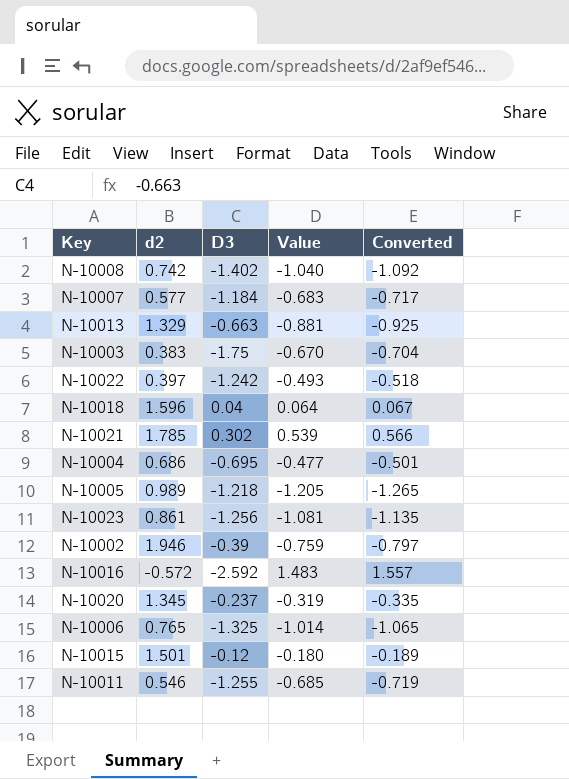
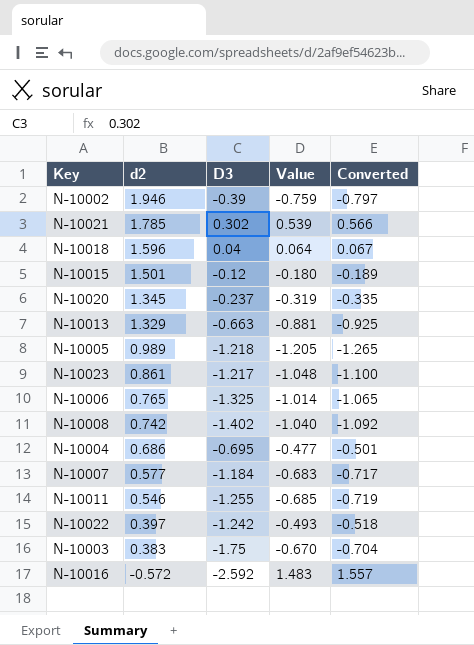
row order: none -> d2 descending
N-10023 | D3: -1.256 -> -1.217
N-10023 | Value: -1.081 -> -1.048
N-10023 | Converted: -1.135 -> -1.100

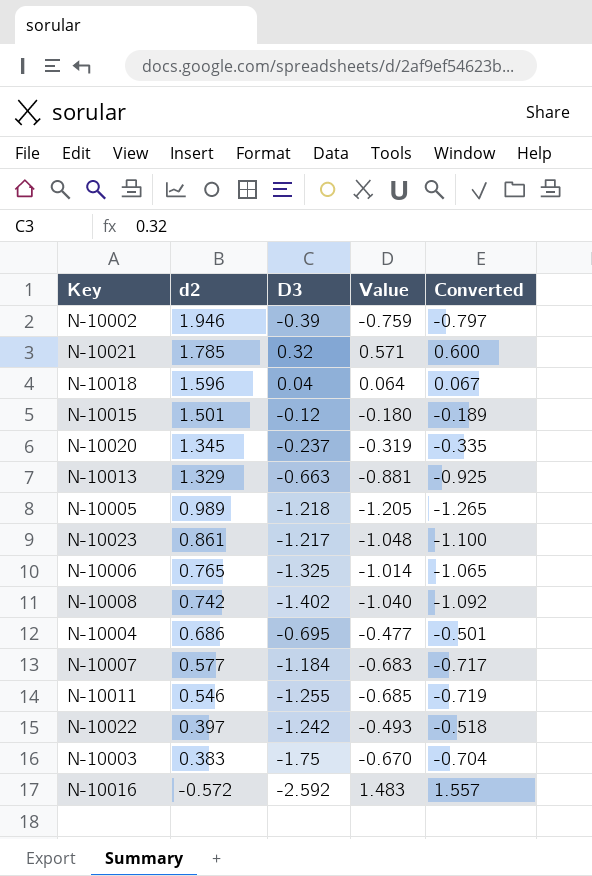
N-10021 | D3: 0.302 -> 0.32
N-10021 | Value: 0.539 -> 0.571
N-10021 | Converted: 0.566 -> 0.600

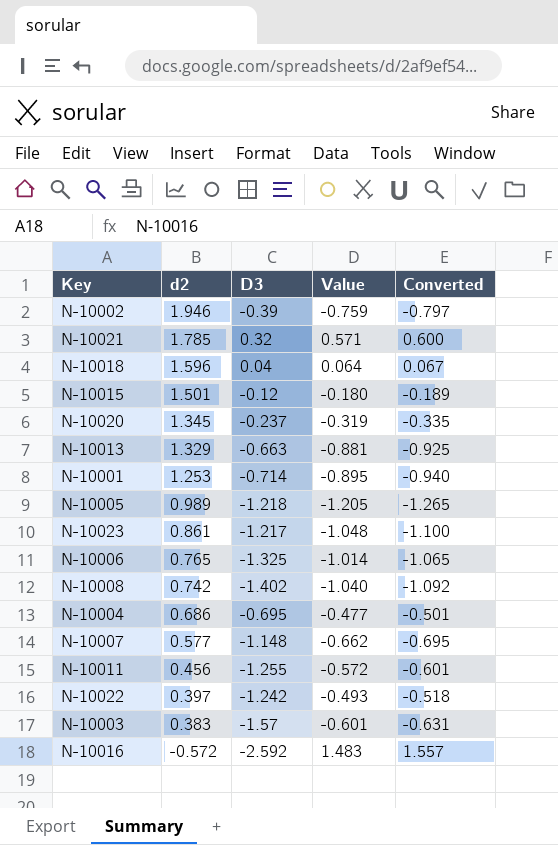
row N-10001: none -> 1.253 | -0.714 | -0.895 | -0.940
N-10007 | D3: -1.184 -> -1.148
N-10007 | Value: -0.683 -> -0.662
N-10007 | Converted: -0.717 -> -0.695
N-10011 | d2: 0.546 -> 0.456
N-10011 | Value: -0.685 -> -0.572
N-10011 | Converted: -0.719 -> -0.601
N-10003 | D3: -1.75 -> -1.57
N-10003 | Value: -0.670 -> -0.601
N-10003 | Converted: -0.704 -> -0.631

